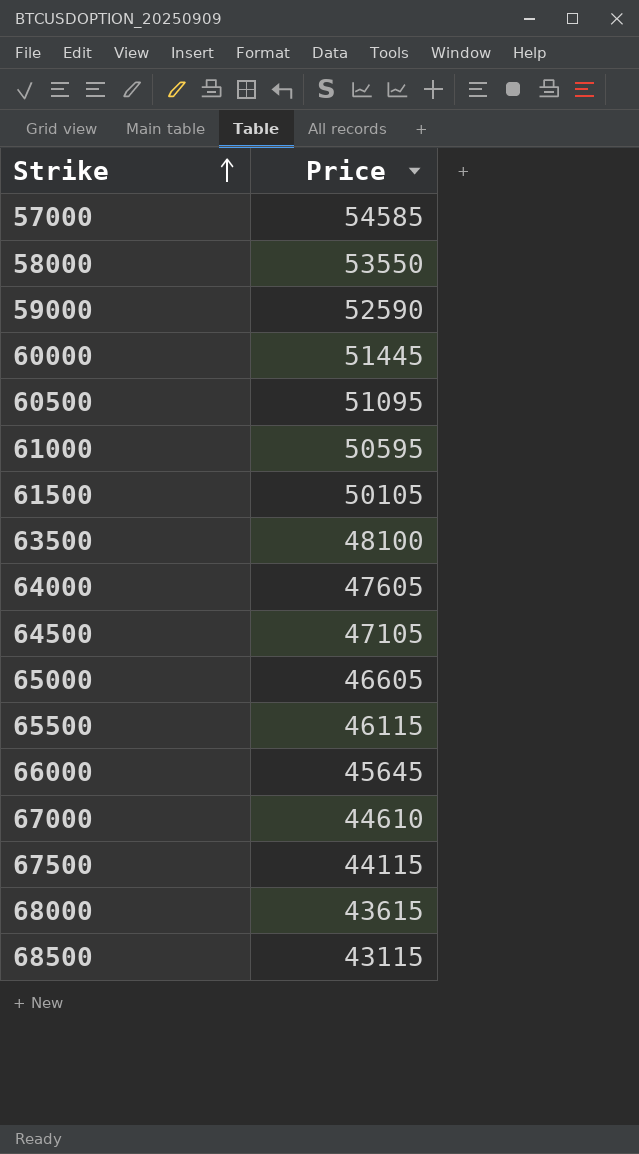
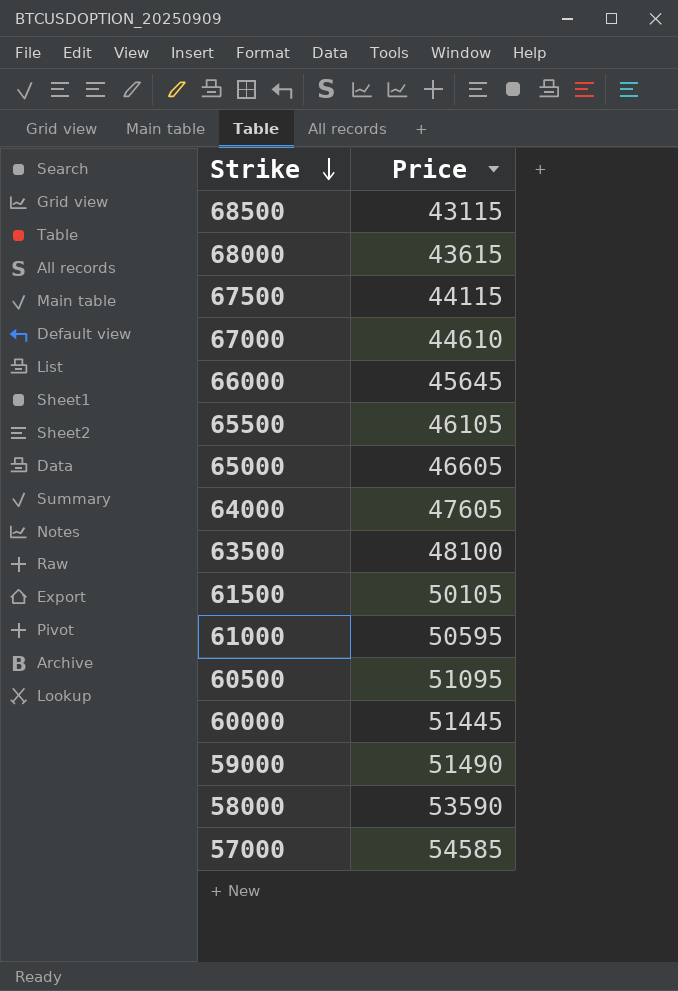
row order: Strike ascending -> Strike descending
row 64500: 47105 -> none
65500 | Price: 46115 -> 46105
59000 | Price: 52590 -> 51490
58000 | Price: 53550 -> 53590

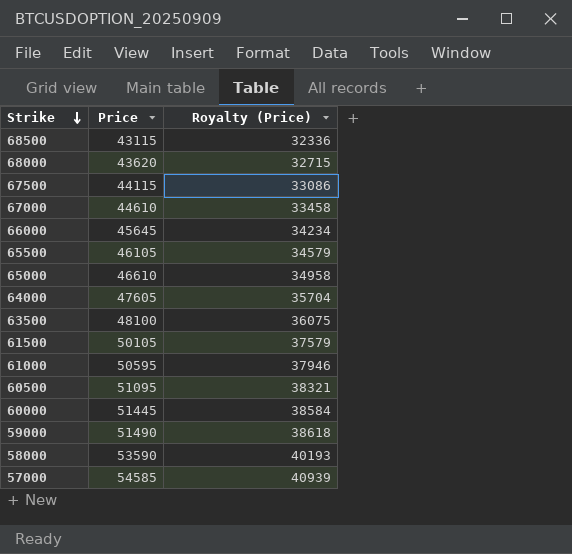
column Royalty (Price) | formula: none -> [Price] * 0.75
68000 | Price: 43615 -> 43620
65000 | Price: 46605 -> 46610

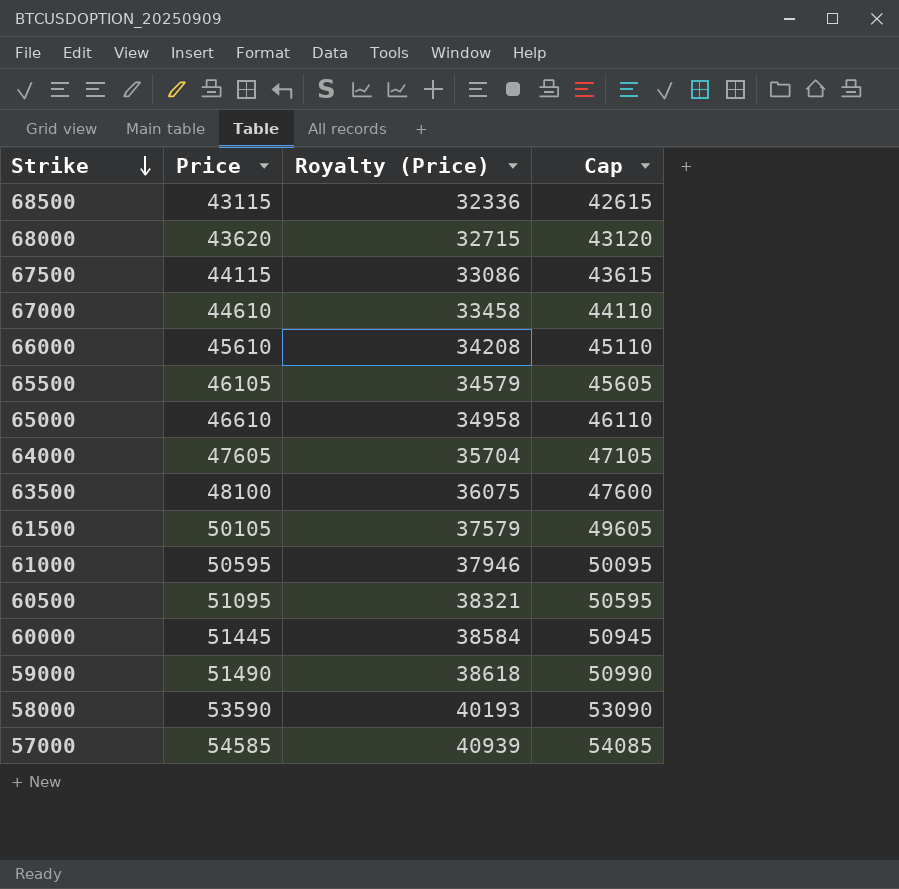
column Cap | formula: none -> [Price] - 500
66000 | Price: 45645 -> 45610
66000 | Royalty (Price): 34234 -> 34208

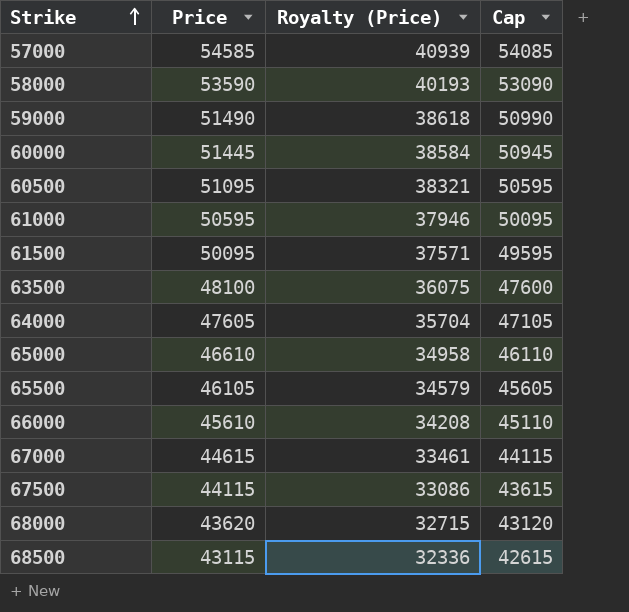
row order: Strike descending -> Strike ascending
61500 | Price: 50105 -> 50095
61500 | Royalty (Price): 37579 -> 37571
61500 | Cap: 49605 -> 49595
67000 | Price: 44610 -> 44615
67000 | Royalty (Price): 33458 -> 33461
67000 | Cap: 44110 -> 44115

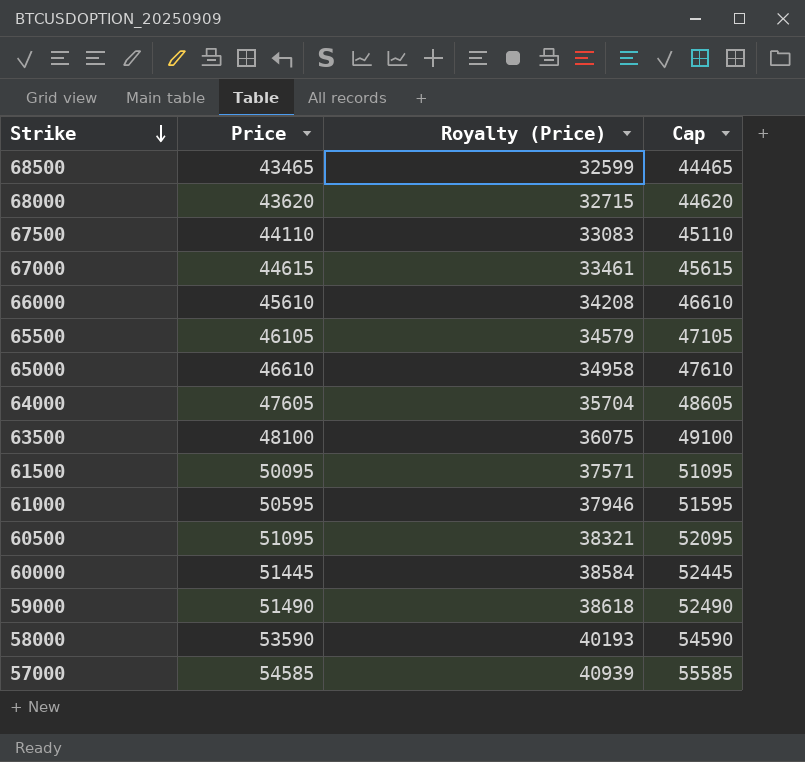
row order: Strike ascending -> Strike descending
column Cap | formula: [Price] - 500 -> [Price] + 1000
68500 | Price: 43115 -> 43465
68500 | Royalty (Price): 32336 -> 32599
67500 | Price: 44115 -> 44110
67500 | Royalty (Price): 33086 -> 33083

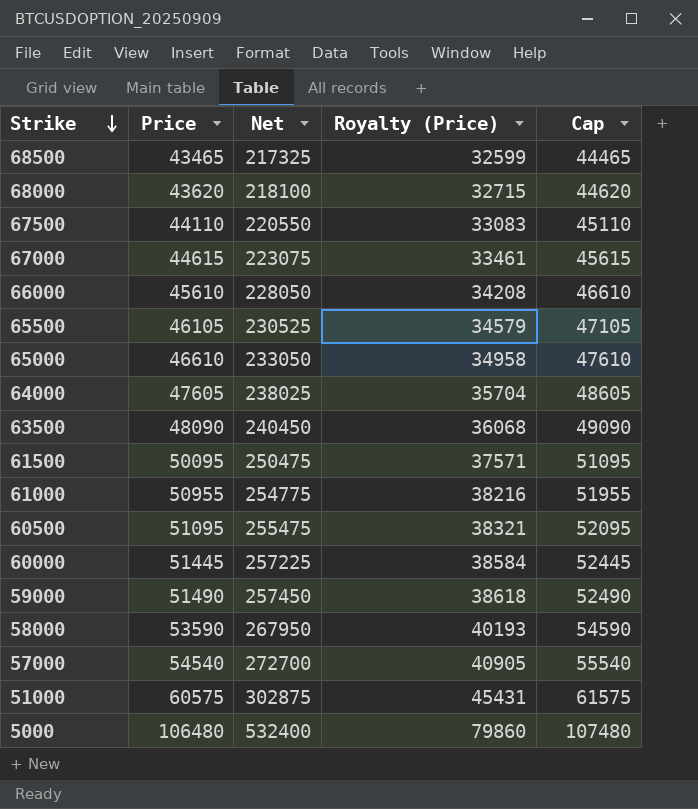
column Net | formula: none -> [Price] * 5
63500 | Price: 48100 -> 48090
63500 | Royalty (Price): 36075 -> 36068
63500 | Cap: 49100 -> 49090
61000 | Price: 50595 -> 50955
61000 | Royalty (Price): 37946 -> 38216
61000 | Cap: 51595 -> 51955
57000 | Price: 54585 -> 54540
57000 | Royalty (Price): 40939 -> 40905
57000 | Cap: 55585 -> 55540
row 51000: none -> 60575 | 302875 | 45431 | 61575
row 5000: none -> 106480 | 532400 | 79860 | 107480

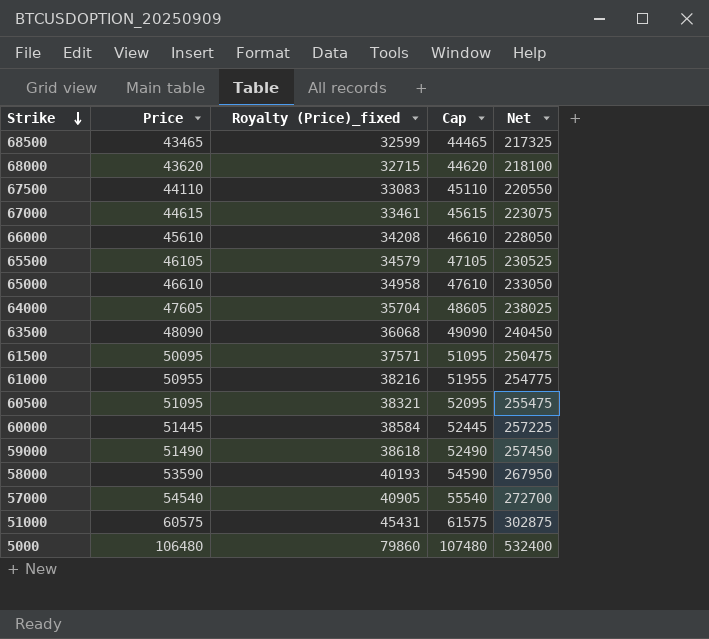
column name: Royalty (Price) -> Royalty (Price)_fixed
column Net | position: 3 -> 5

